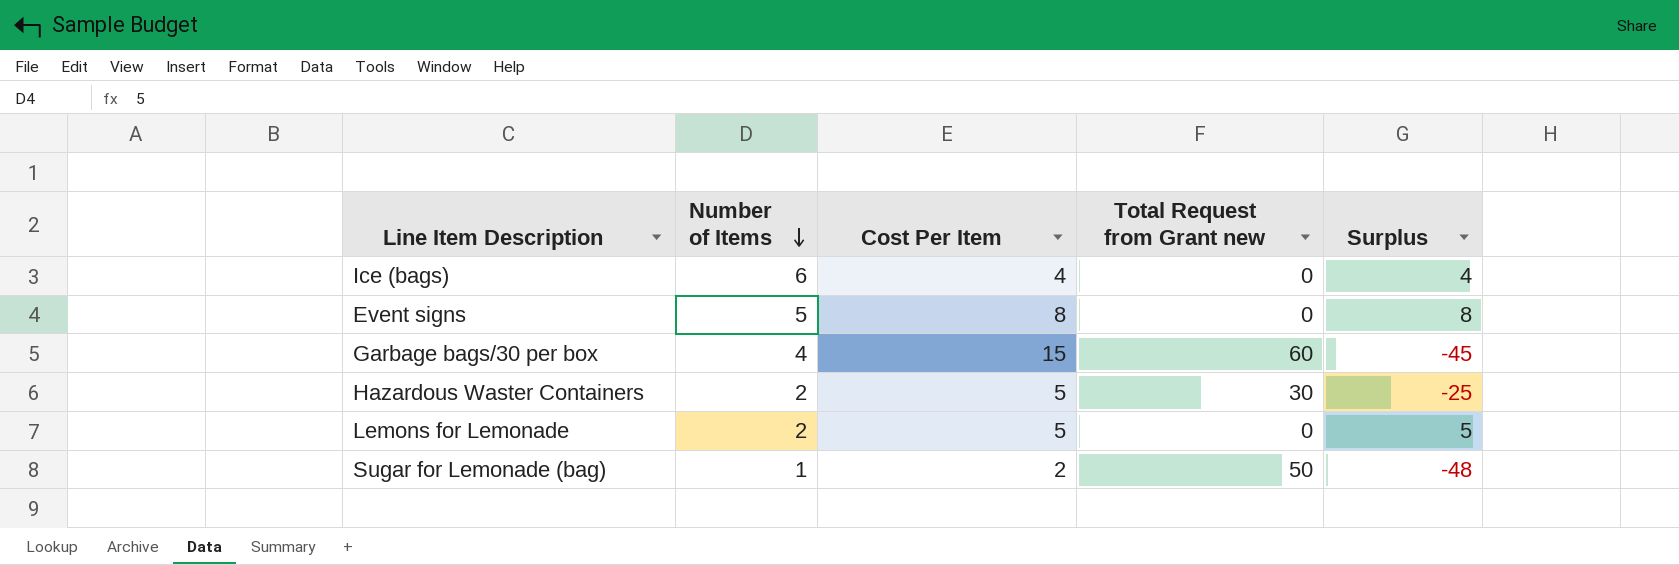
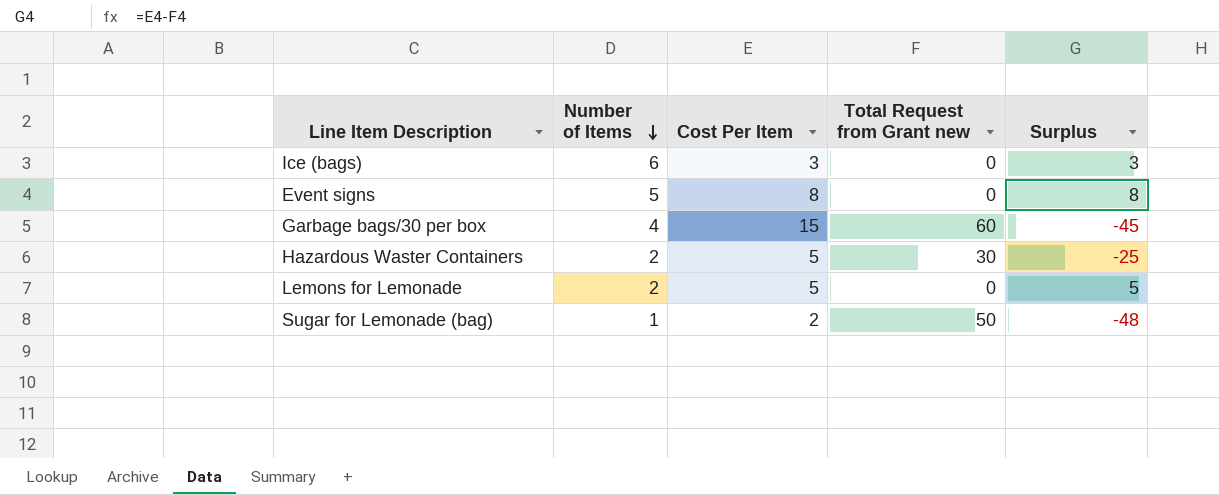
Ice (bags) | Cost Per Item: 4 -> 3
Ice (bags) | Surplus: 4 -> 3

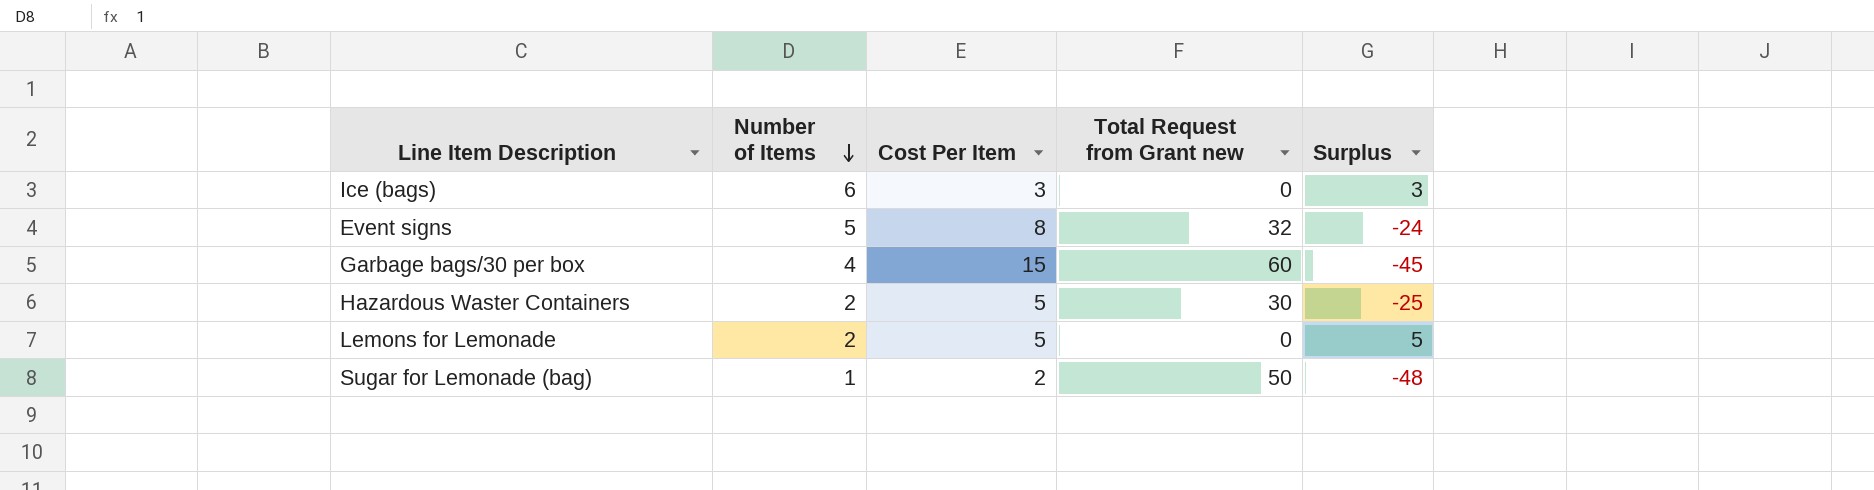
Event signs | Total Request from Grant new: 0 -> 32
Event signs | Surplus: 8 -> -24

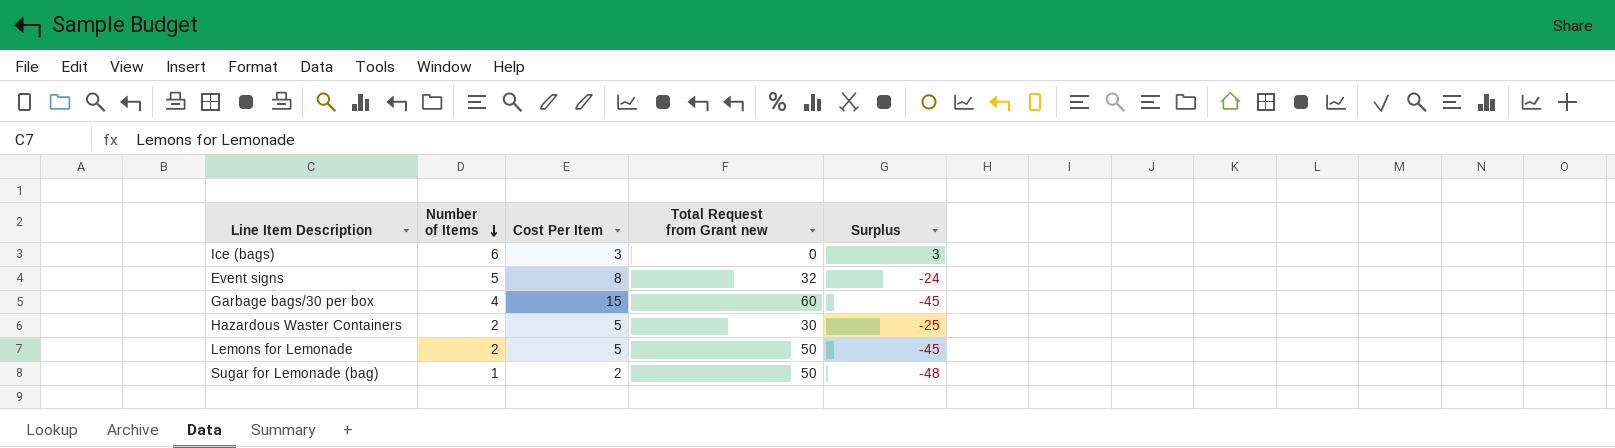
Lemons for Lemonade | Total Request from Grant new: 0 -> 50
Lemons for Lemonade | Surplus: 5 -> -45

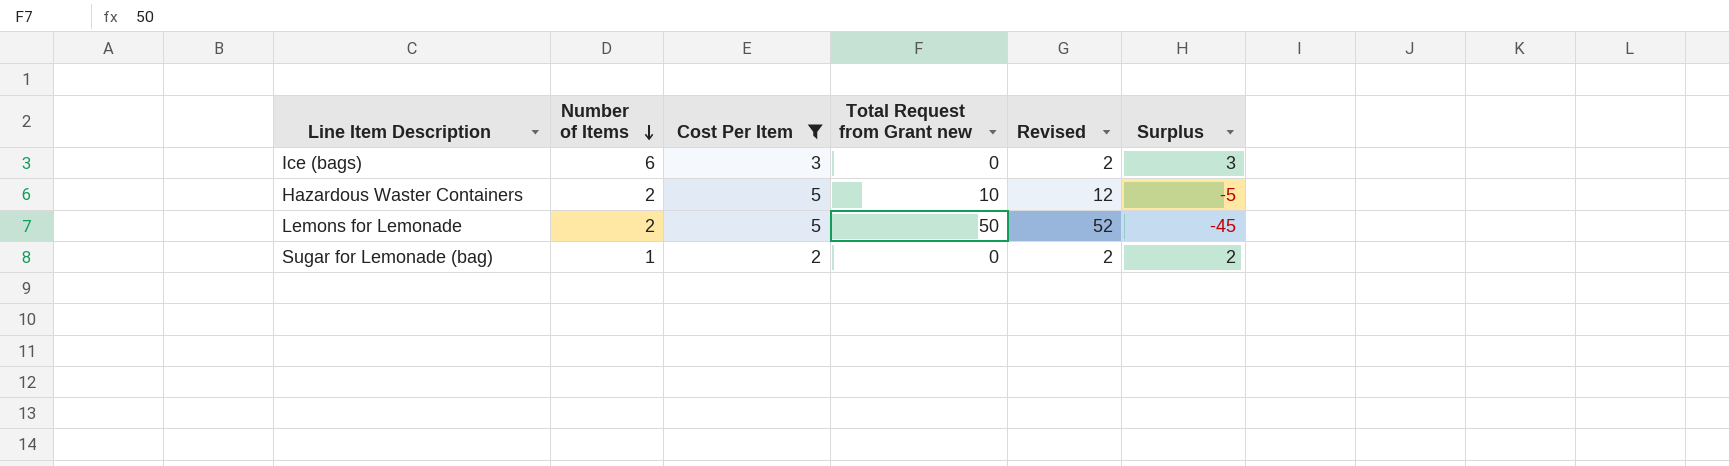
filter: none -> Cost Per Item <= 5
column Revised | formula: none -> [Total Request from Grant new] + 2
Hazardous Waster Containers | Total Request from Grant new: 30 -> 10
Hazardous Waster Containers | Surplus: -25 -> -5
Sugar for Lemonade (bag) | Total Request from Grant new: 50 -> 0
Sugar for Lemonade (bag) | Surplus: -48 -> 2

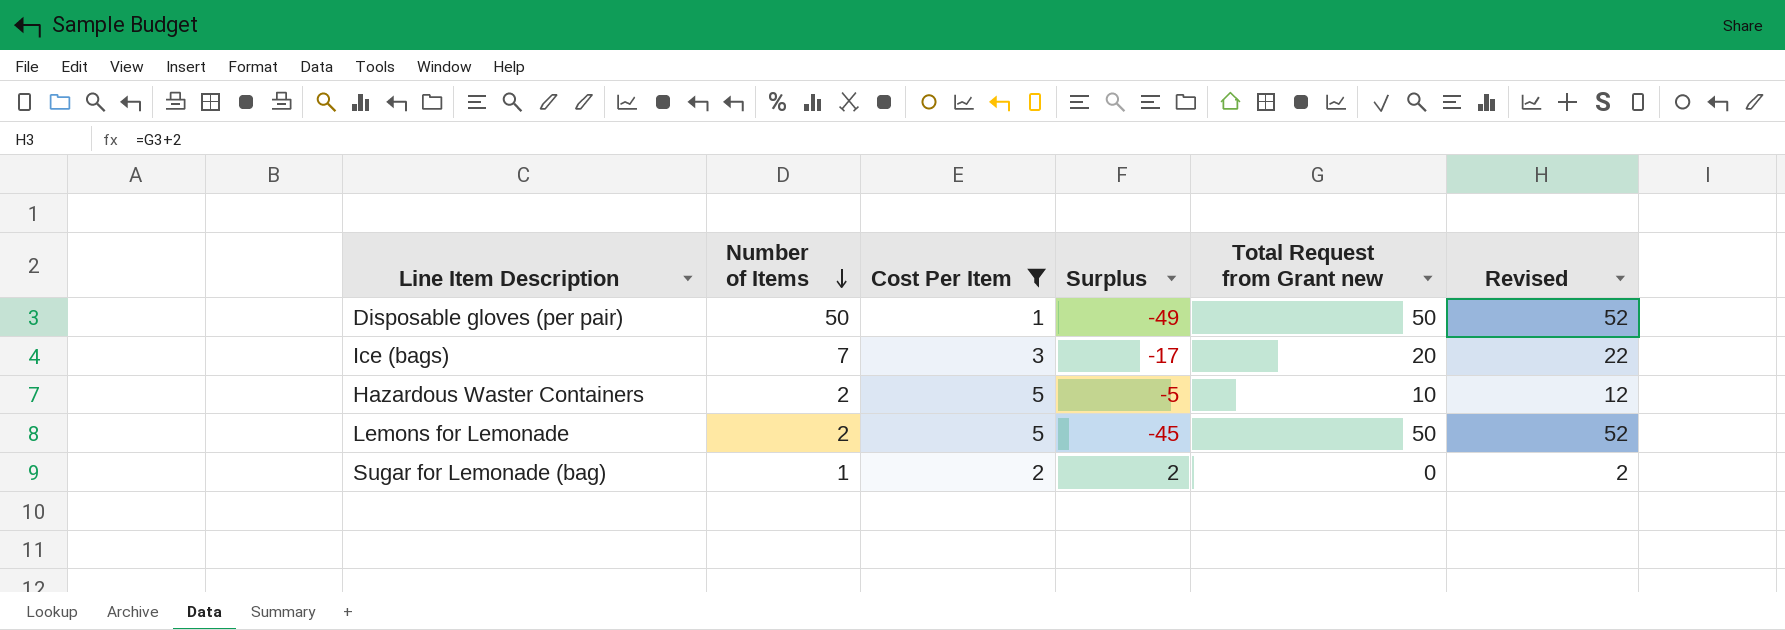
column Surplus | position: 6 -> 4
row Disposable gloves (per pair): none -> 50 | 1 | -49 | 50 | 52
Ice (bags) | Number of Items: 6 -> 7
Ice (bags) | Surplus: 3 -> -17
Ice (bags) | Total Request from Grant new: 0 -> 20
Ice (bags) | Revised: 2 -> 22

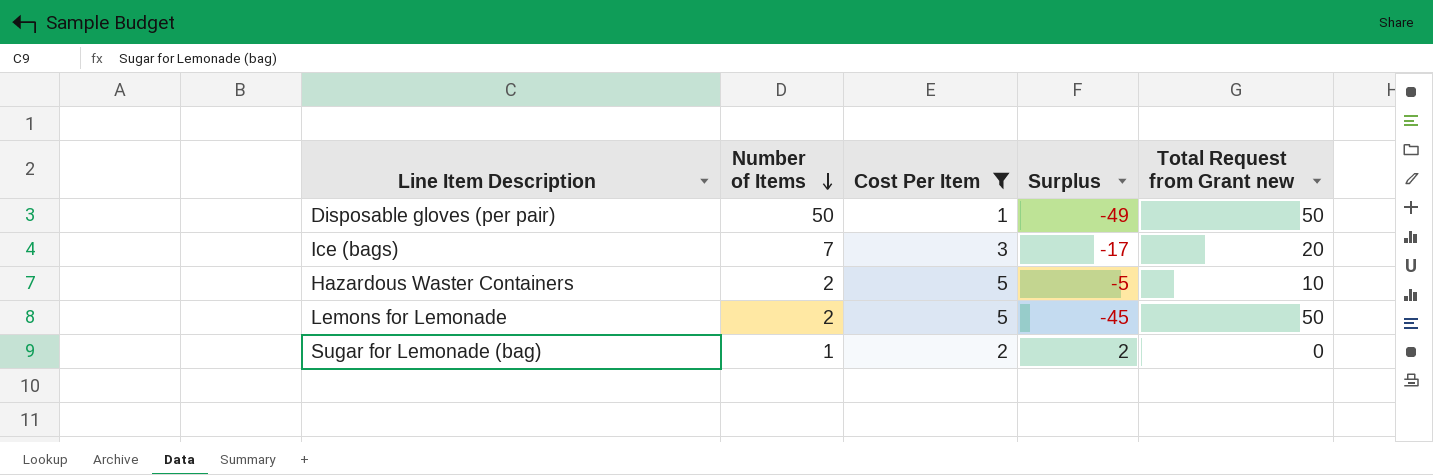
column Revised | formula: [Total Request from Grant new] + 2 -> none

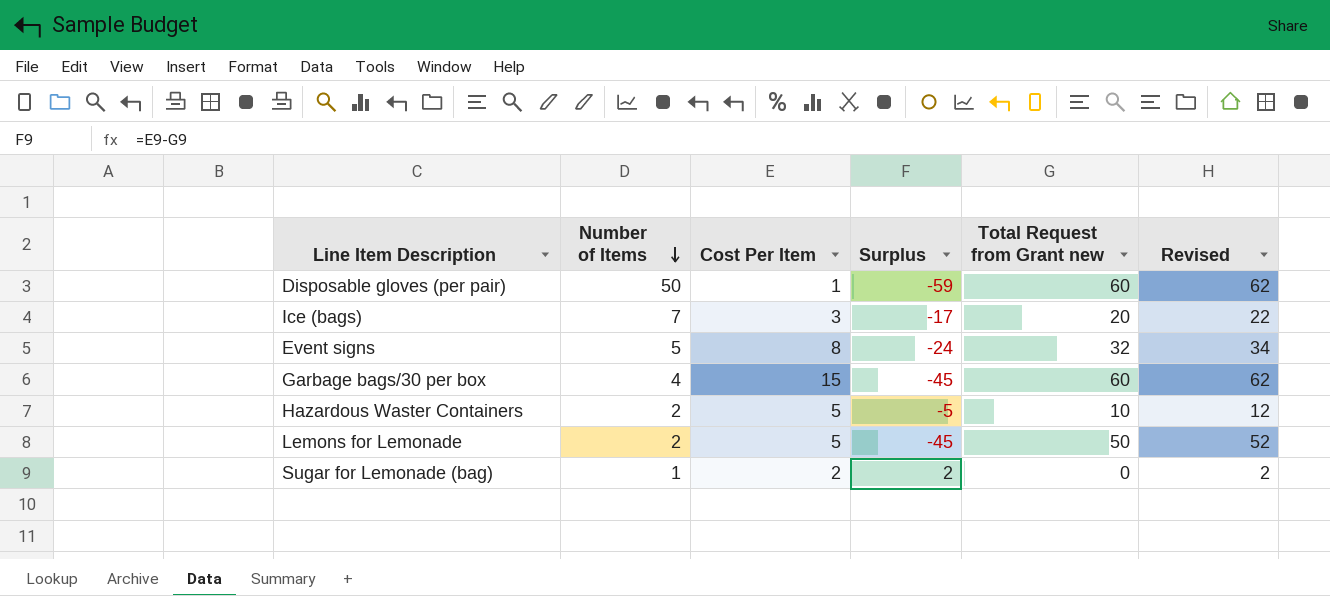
filter: Cost Per Item <= 5 -> none
column Revised | formula: none -> [Total Request from Grant new] + 2
Disposable gloves (per pair) | Surplus: -49 -> -59
Disposable gloves (per pair) | Total Request from Grant new: 50 -> 60

